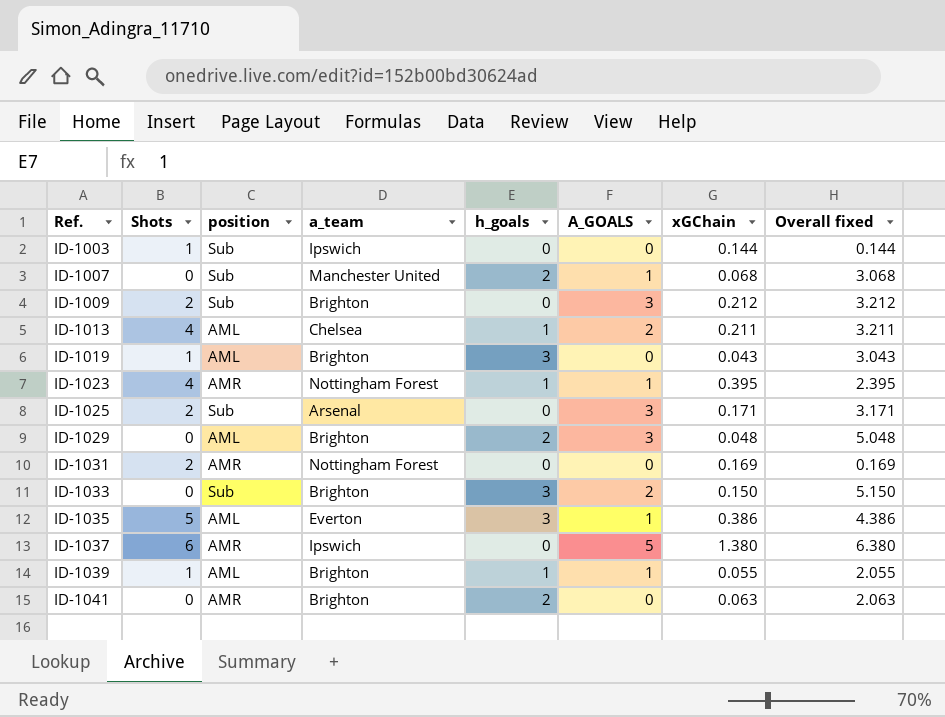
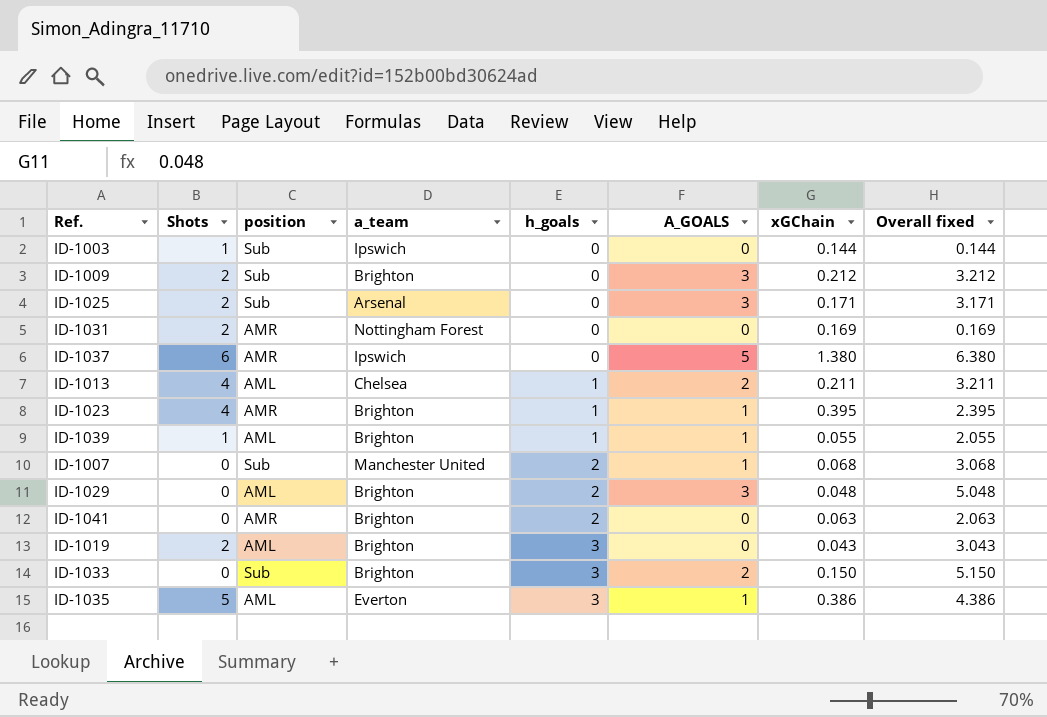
row order: Ref. ascending -> h_goals ascending
ID-1023 | a_team: Nottingham Forest -> Brighton
ID-1019 | Shots: 1 -> 2

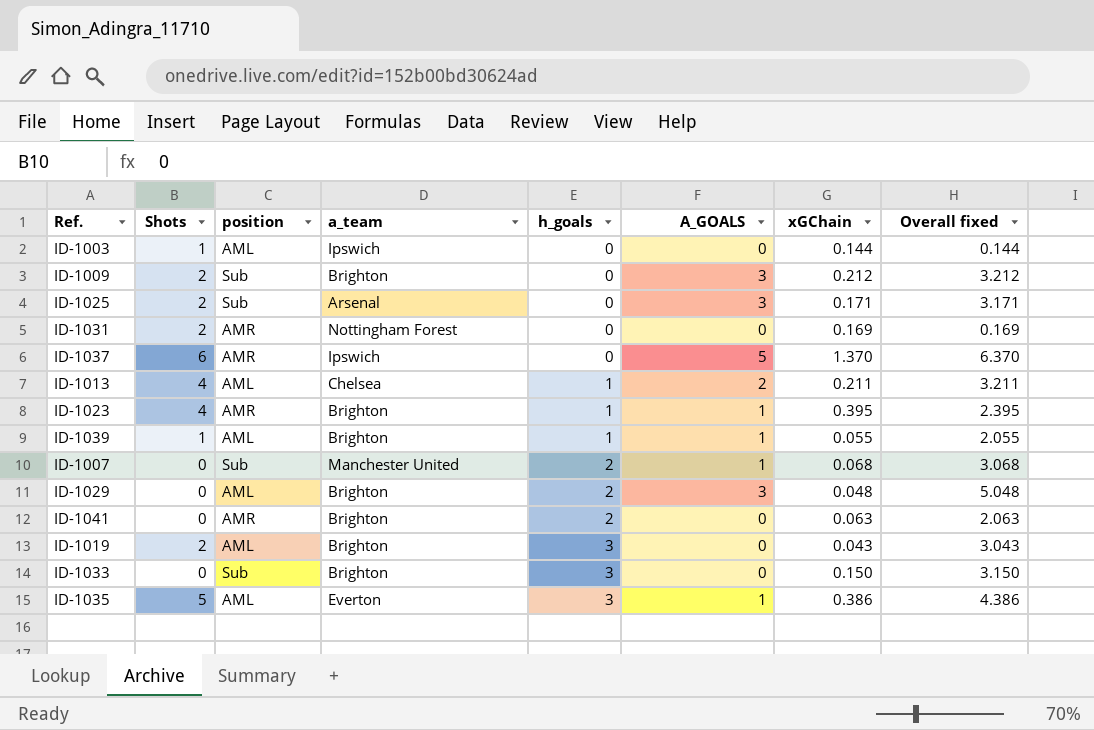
ID-1003 | position: Sub -> AML
ID-1037 | xGChain: 1.380 -> 1.370
ID-1037 | Overall fixed: 6.380 -> 6.370
ID-1033 | A_GOALS: 2 -> 0
ID-1033 | Overall fixed: 5.150 -> 3.150

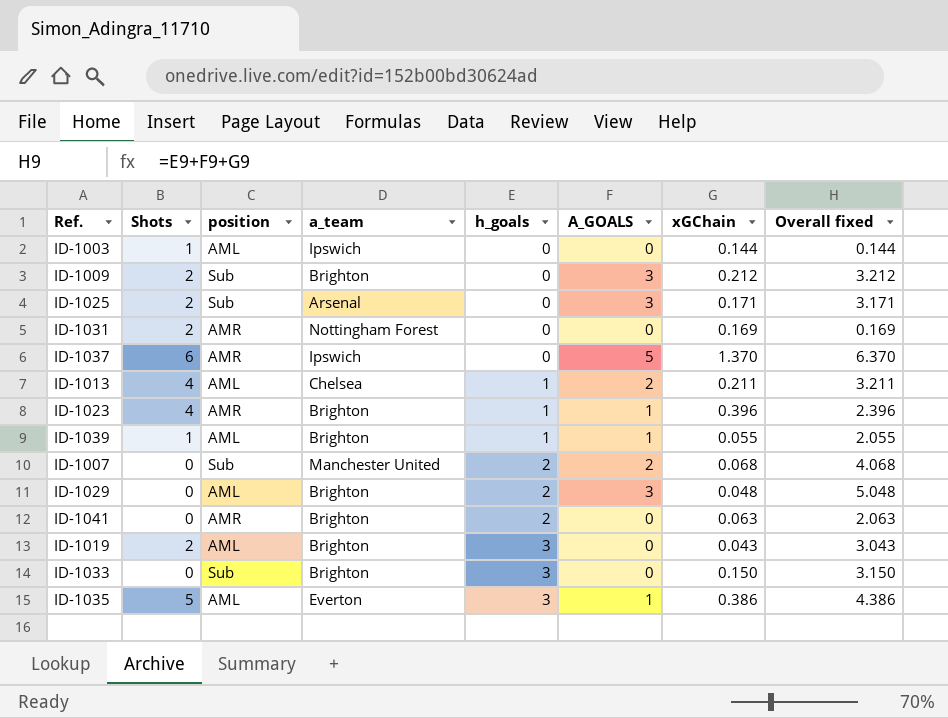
ID-1023 | xGChain: 0.395 -> 0.396
ID-1023 | Overall fixed: 2.395 -> 2.396
ID-1007 | A_GOALS: 1 -> 2
ID-1007 | Overall fixed: 3.068 -> 4.068

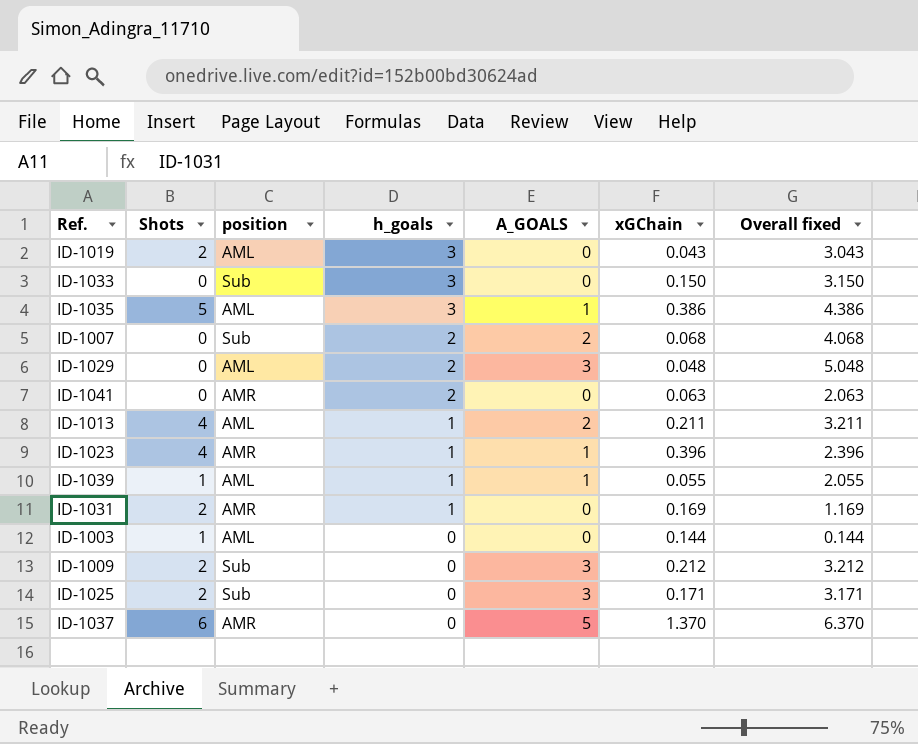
row order: h_goals ascending -> h_goals descending
column a_team | position: 4 -> none
ID-1031 | h_goals: 0 -> 1
ID-1031 | Overall fixed: 0.169 -> 1.169

